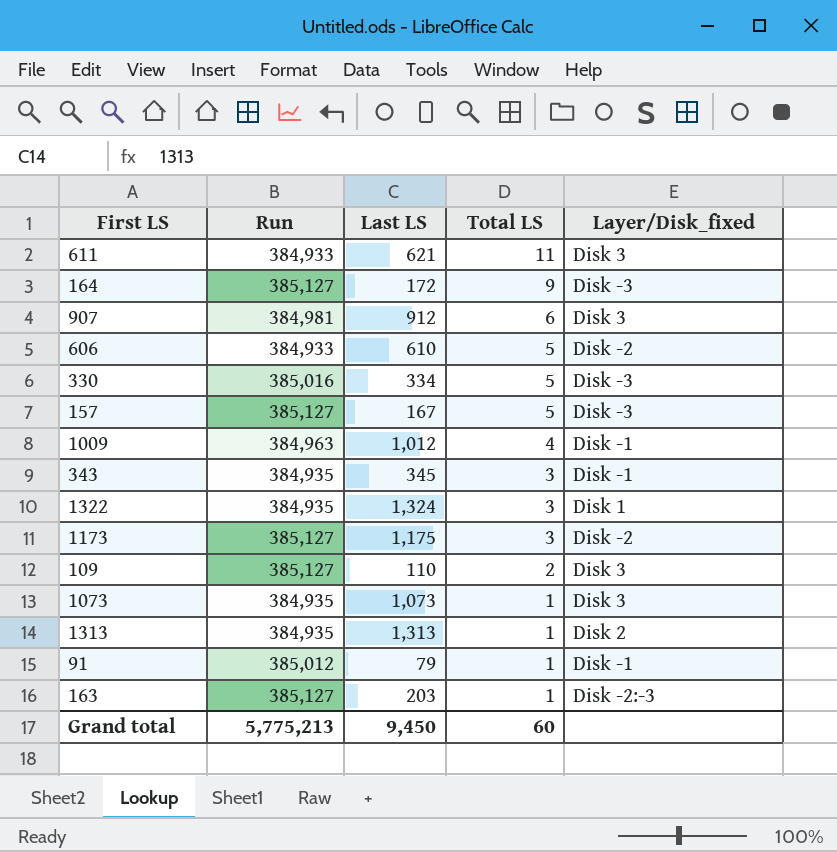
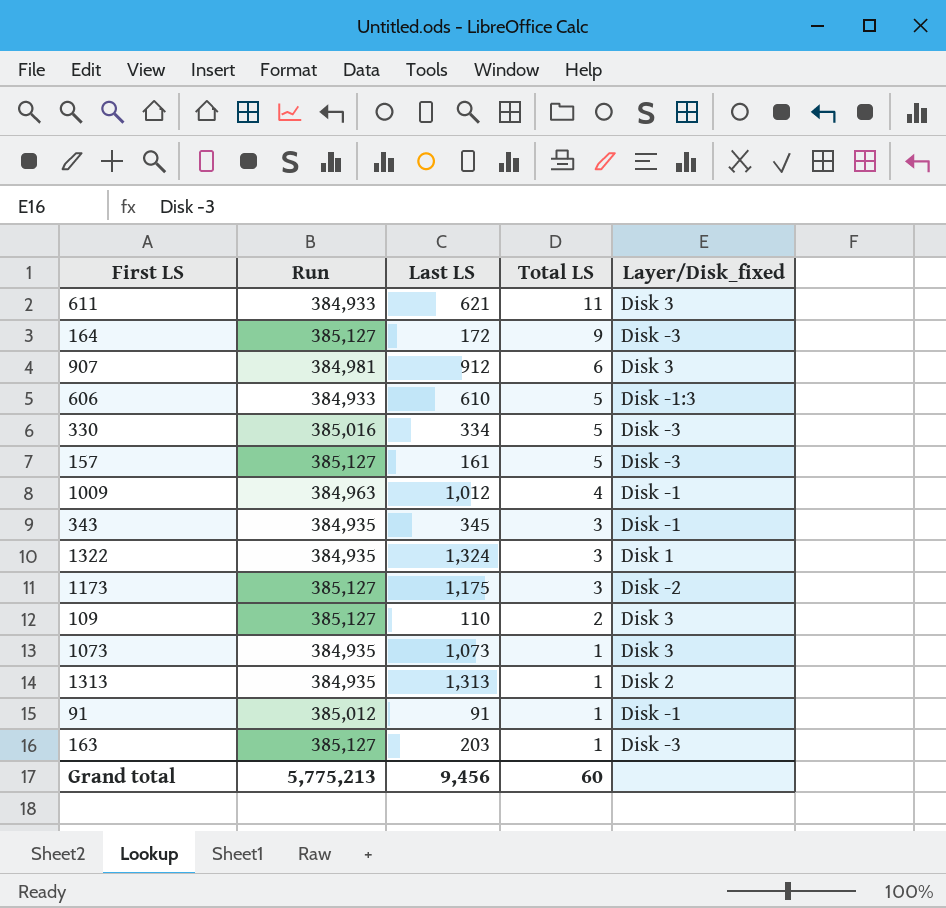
606 | Layer/Disk_fixed: Disk -2 -> Disk -1:3
157 | Last LS: 167 -> 161
91 | Last LS: 79 -> 91
163 | Layer/Disk_fixed: Disk -2:-3 -> Disk -3
Grand total | Last LS: 9,450 -> 9,456

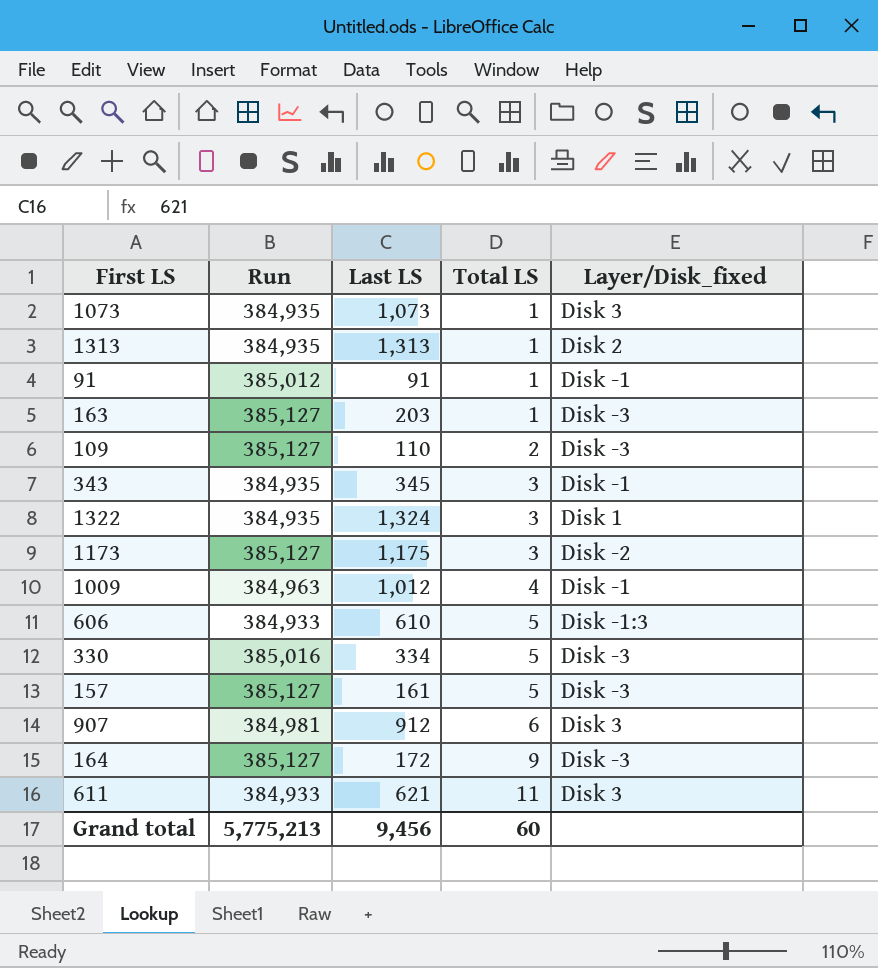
row order: Total LS descending -> Total LS ascending
109 | Layer/Disk_fixed: Disk 3 -> Disk -3

